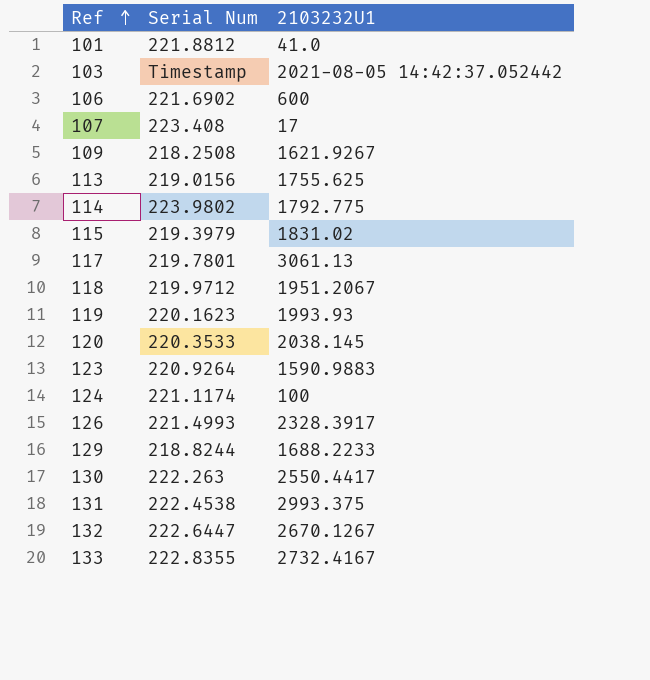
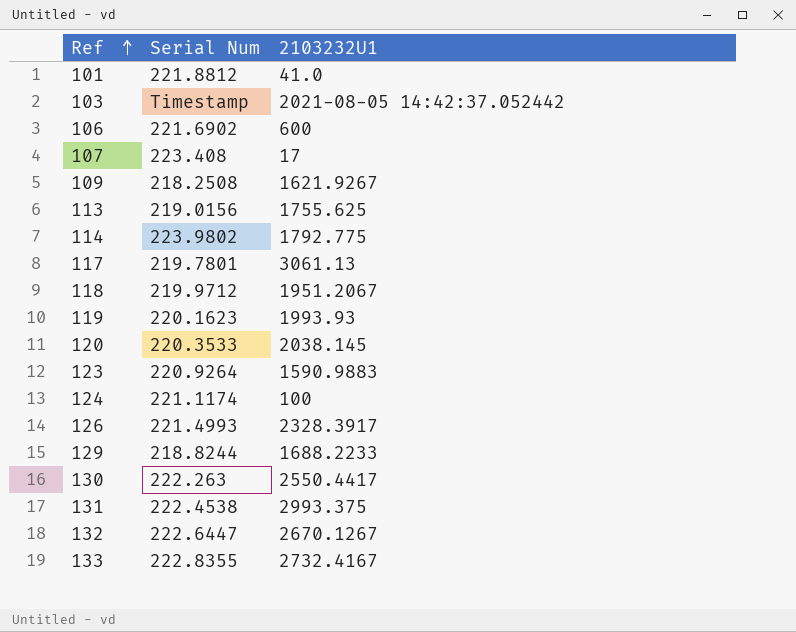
row 115: 219.3979 | 1831.02 -> none

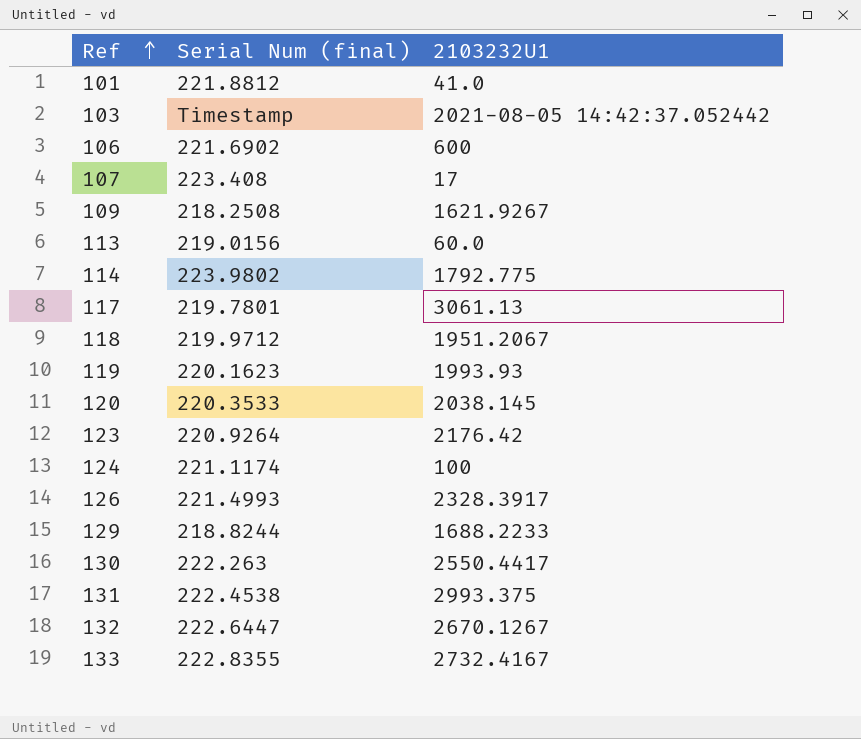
column name: Serial Num -> Serial Num (final)
113 | 2103232U1: 1755.625 -> 60.0
123 | 2103232U1: 1590.9883 -> 2176.42

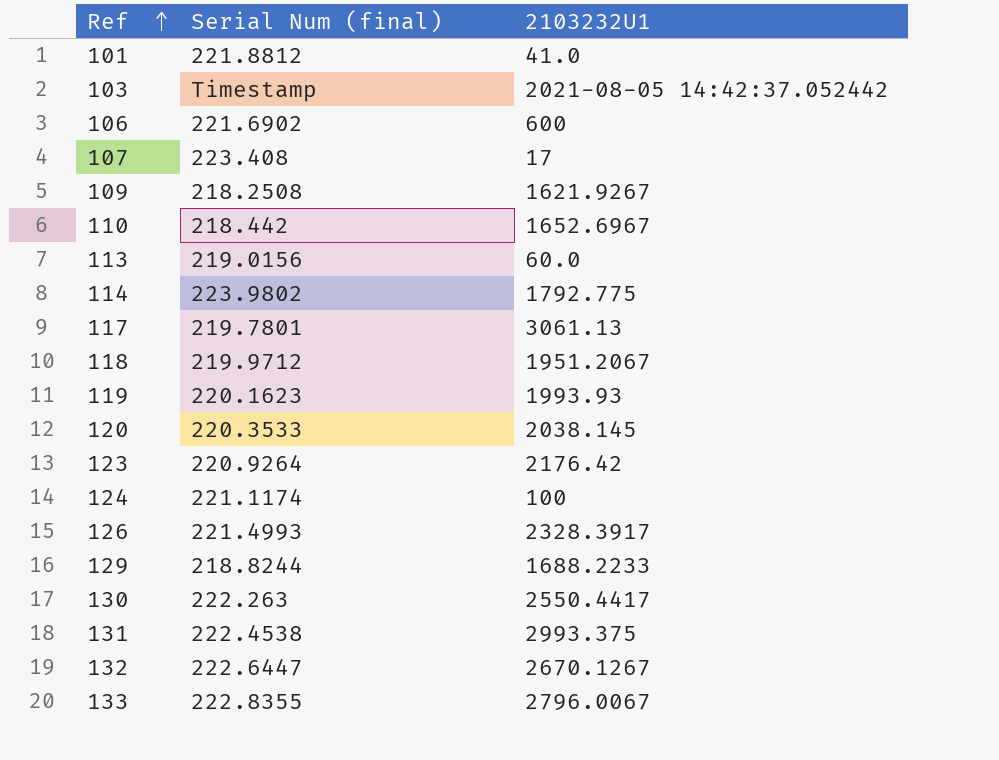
row 110: none -> 218.442 | 1652.6967
133 | 2103232U1: 2732.4167 -> 2796.0067

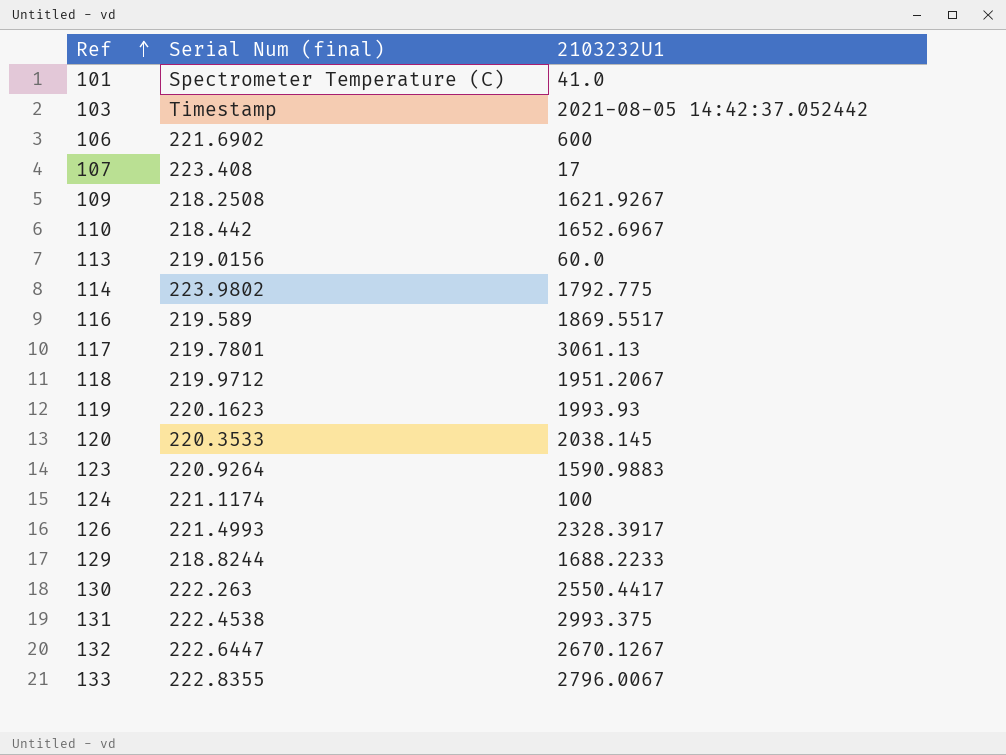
101 | Serial Num (final): 221.8812 -> Spectrometer Temperature (C)
row 116: none -> 219.589 | 1869.5517
123 | 2103232U1: 2176.42 -> 1590.9883

